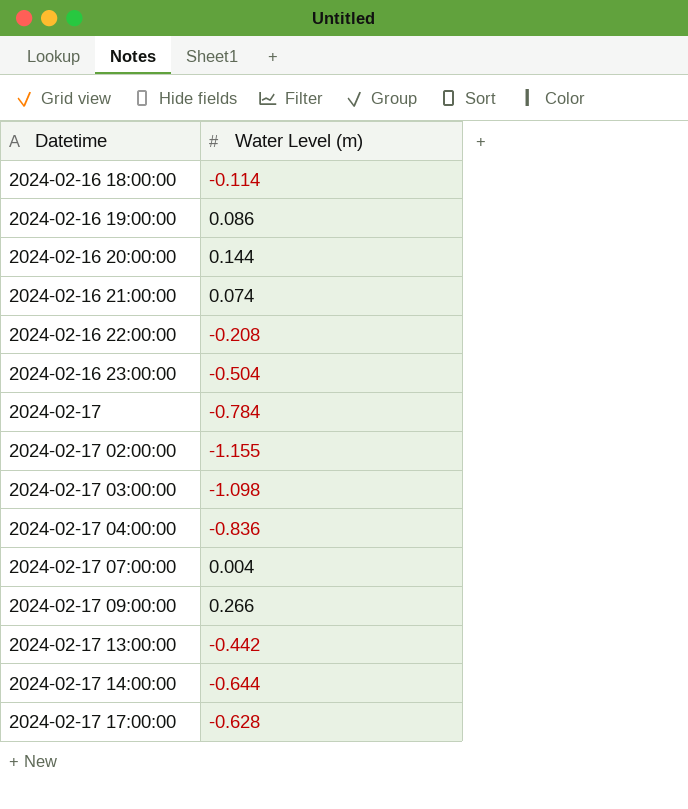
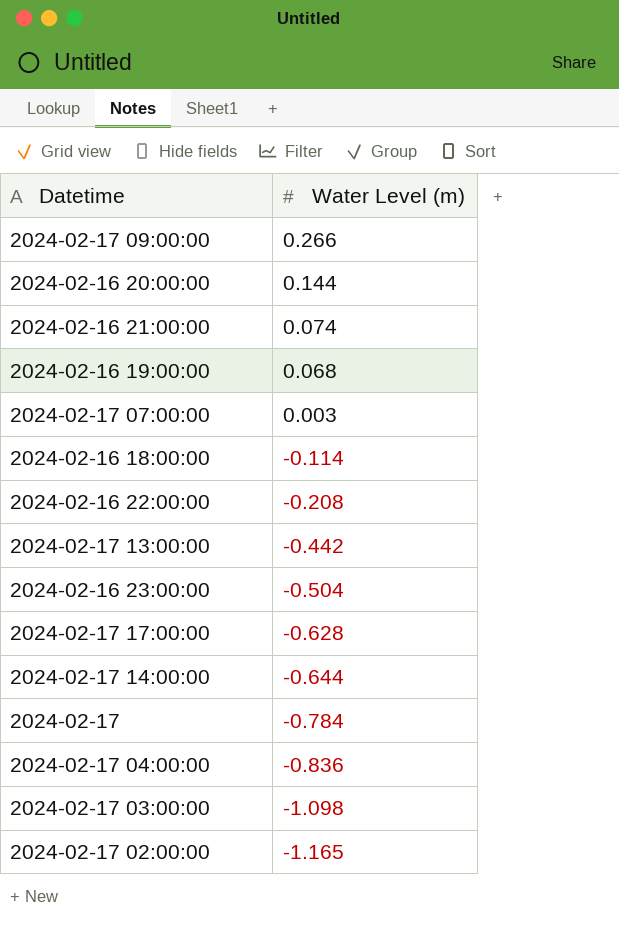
row order: Datetime ascending -> Water Level (m) descending
2024-02-16 19:00:00 | Water Level (m): 0.086 -> 0.068
2024-02-17 07:00:00 | Water Level (m): 0.004 -> 0.003
2024-02-17 02:00:00 | Water Level (m): -1.155 -> -1.165

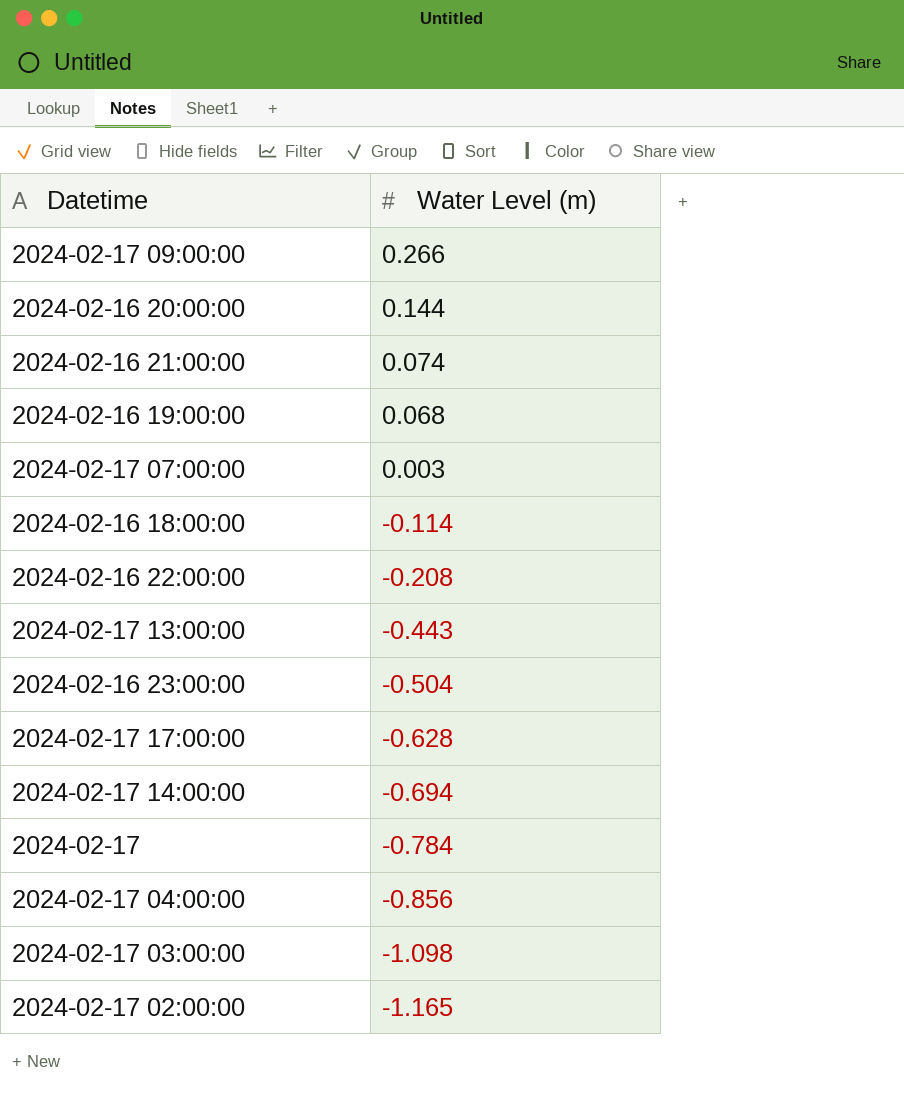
2024-02-17 13:00:00 | Water Level (m): -0.442 -> -0.443
2024-02-17 14:00:00 | Water Level (m): -0.644 -> -0.694
2024-02-17 04:00:00 | Water Level (m): -0.836 -> -0.856

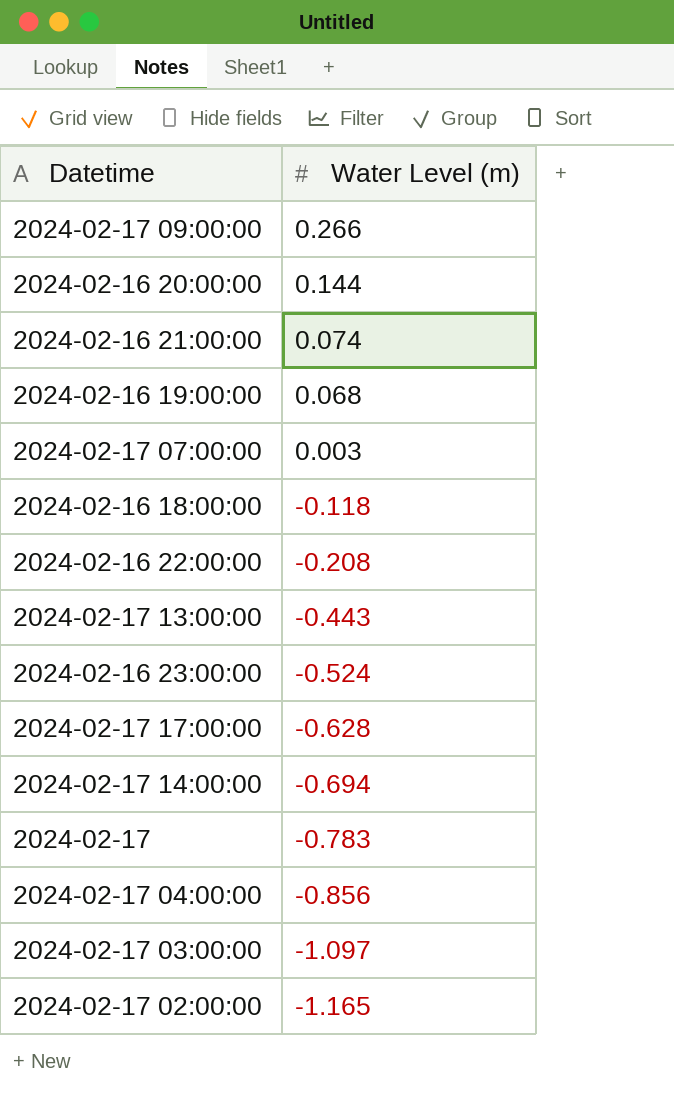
2024-02-16 18:00:00 | Water Level (m): -0.114 -> -0.118
2024-02-16 23:00:00 | Water Level (m): -0.504 -> -0.524
2024-02-17 | Water Level (m): -0.784 -> -0.783
2024-02-17 03:00:00 | Water Level (m): -1.098 -> -1.097

